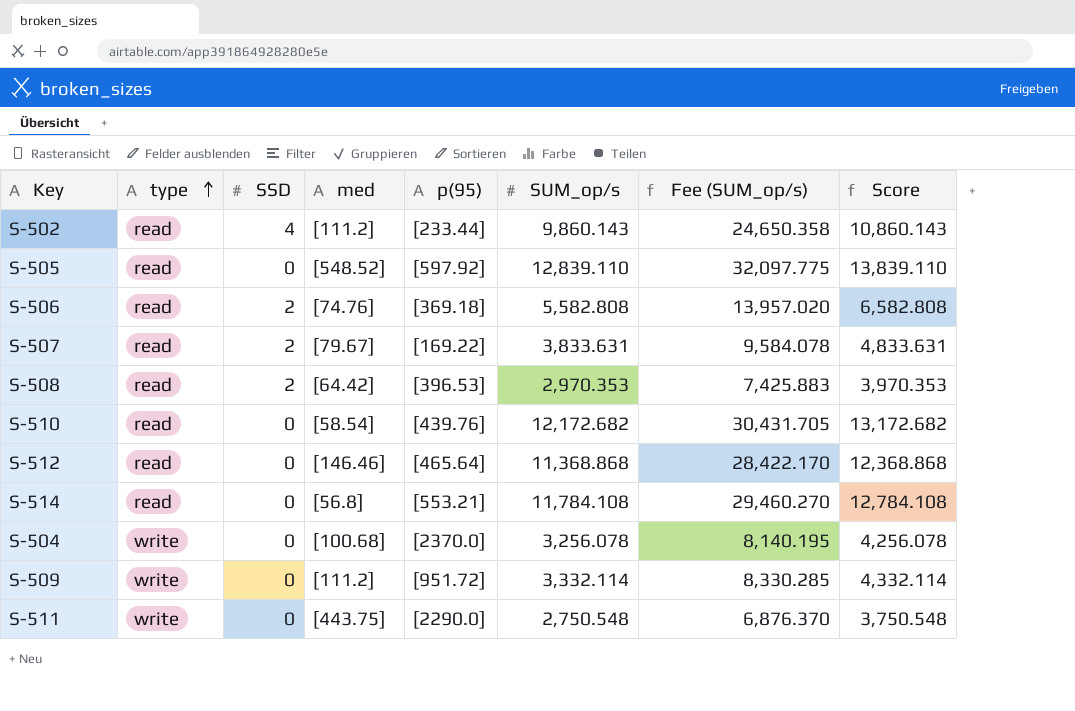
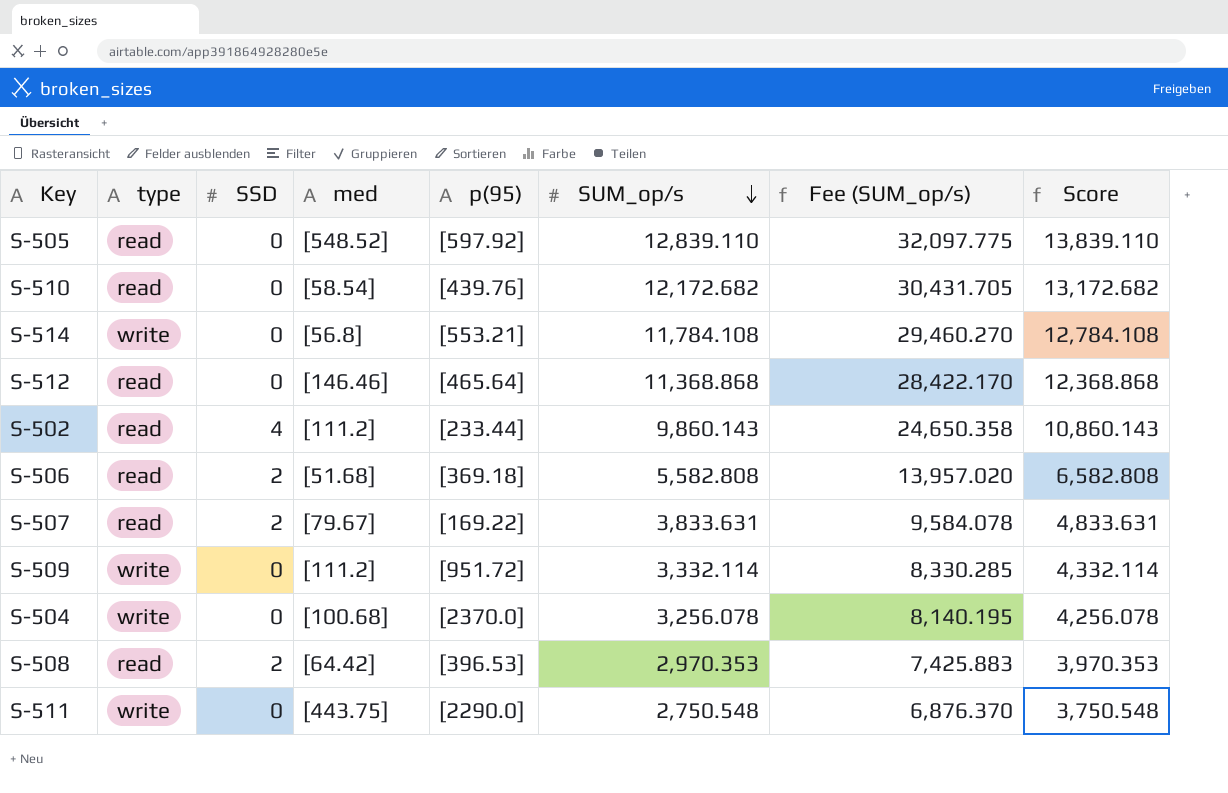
row order: type ascending -> SUM_op/s descending
S-514 | type: read -> write
S-506 | med: [74.76] -> [51.68]

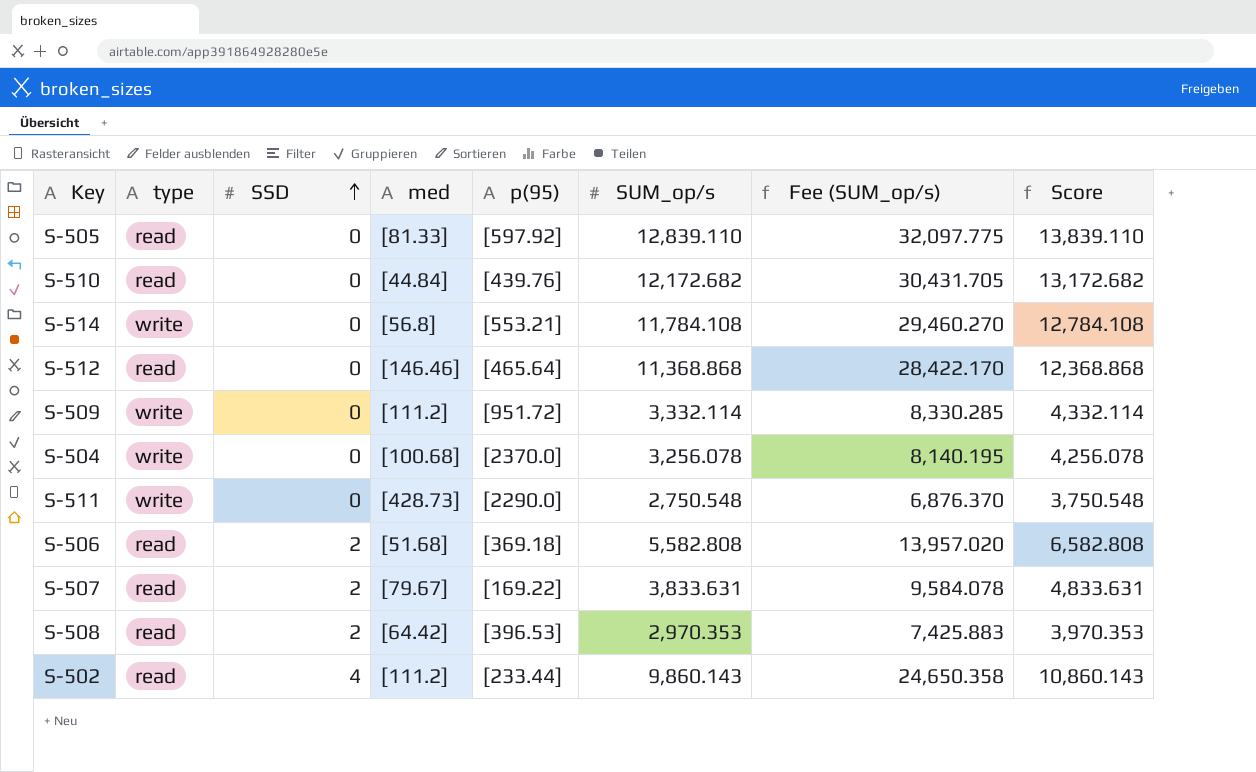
row order: SUM_op/s descending -> SSD ascending
S-505 | med: [548.52] -> [81.33]
S-510 | med: [58.54] -> [44.84]
S-511 | med: [443.75] -> [428.73]

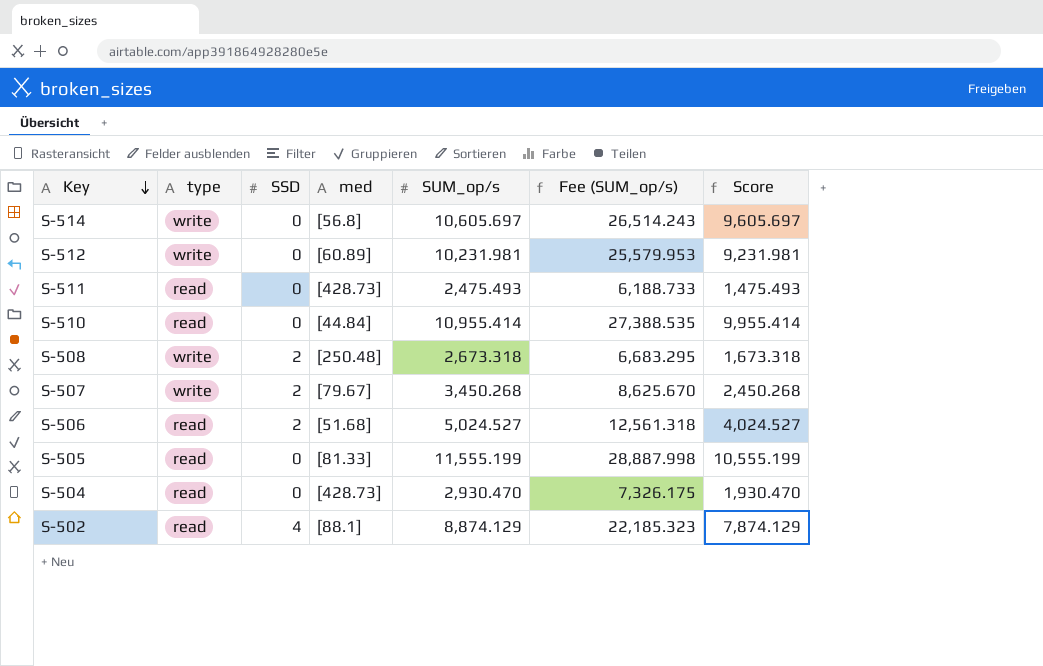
row order: SSD ascending -> Key descending
column p(95) | position: 5 -> none
column Score | formula: [SUM_op/s] + 1000 -> [SUM_op/s] - 1000
row S-509: write | 0 | [111.2] | [951.72] | 3,332.114 | 8,330.285 | 4,332.114 -> none
S-514 | SUM_op/s: 11,784.108 -> 10,605.697
S-514 | Fee (SUM_op/s): 29,460.270 -> 26,514.243
S-512 | type: read -> write
S-512 | med: [146.46] -> [60.89]
S-512 | SUM_op/s: 11,368.868 -> 10,231.981
S-512 | Fee (SUM_op/s): 28,422.170 -> 25,579.953
S-511 | type: write -> read
S-511 | SUM_op/s: 2,750.548 -> 2,475.493
S-511 | Fee (SUM_op/s): 6,876.370 -> 6,188.733
S-510 | SUM_op/s: 12,172.682 -> 10,955.414
S-510 | Fee (SUM_op/s): 30,431.705 -> 27,388.535
S-508 | type: read -> write
S-508 | med: [64.42] -> [250.48]
S-508 | SUM_op/s: 2,970.353 -> 2,673.318
S-508 | Fee (SUM_op/s): 7,425.883 -> 6,683.295
S-507 | type: read -> write
S-507 | SUM_op/s: 3,833.631 -> 3,450.268
S-507 | Fee (SUM_op/s): 9,584.078 -> 8,625.670
S-506 | SUM_op/s: 5,582.808 -> 5,024.527
S-506 | Fee (SUM_op/s): 13,957.020 -> 12,561.318
S-505 | SUM_op/s: 12,839.110 -> 11,555.199
S-505 | Fee (SUM_op/s): 32,097.775 -> 28,887.998
S-504 | type: write -> read
S-504 | med: [100.68] -> [428.73]
S-504 | SUM_op/s: 3,256.078 -> 2,930.470
S-504 | Fee (SUM_op/s): 8,140.195 -> 7,326.175
S-502 | med: [111.2] -> [88.1]
S-502 | SUM_op/s: 9,860.143 -> 8,874.129
S-502 | Fee (SUM_op/s): 24,650.358 -> 22,185.323

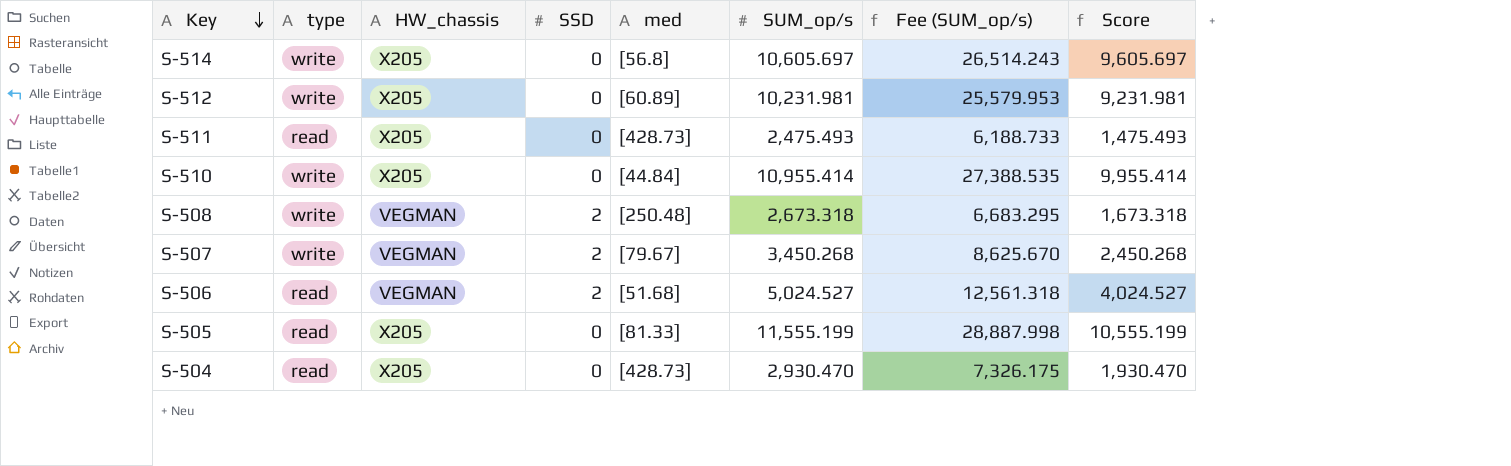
column HW_chassis | position: none -> 3
row S-502: read | 4 | [88.1] | 8,874.129 | 22,185.323 | 7,874.129 -> none
S-510 | type: read -> write

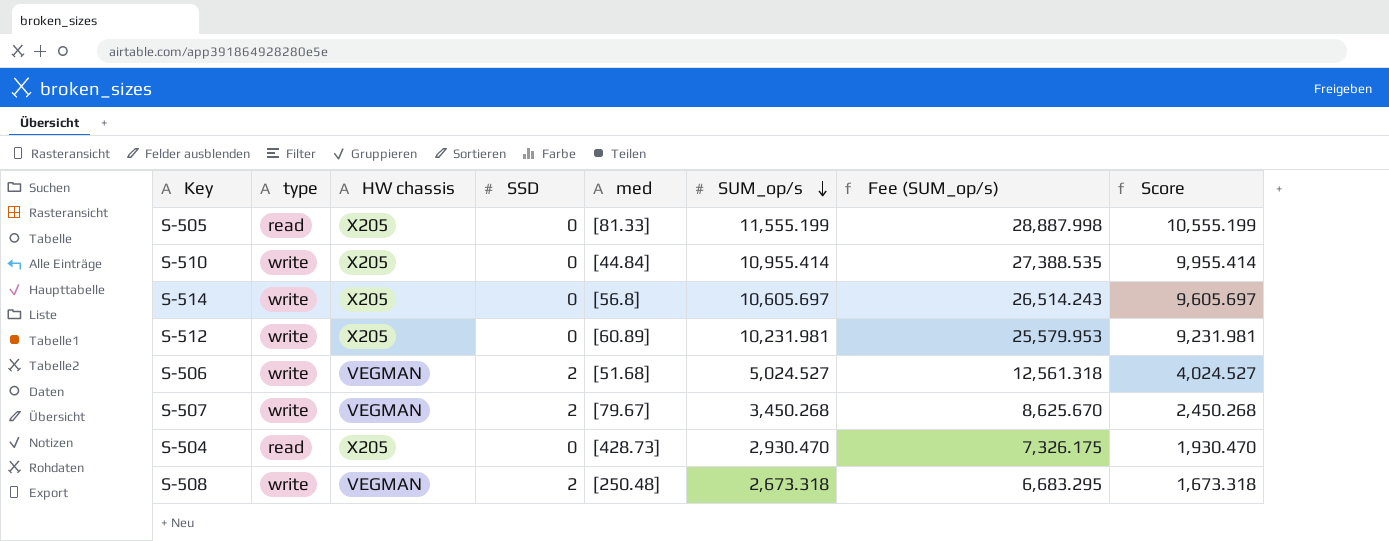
row order: Key descending -> SUM_op/s descending
column name: HW_chassis -> HW chassis
row S-511: read | X205 | 0 | [428.73] | 2,475.493 | 6,188.733 | 1,475.493 -> none
S-506 | type: read -> write

